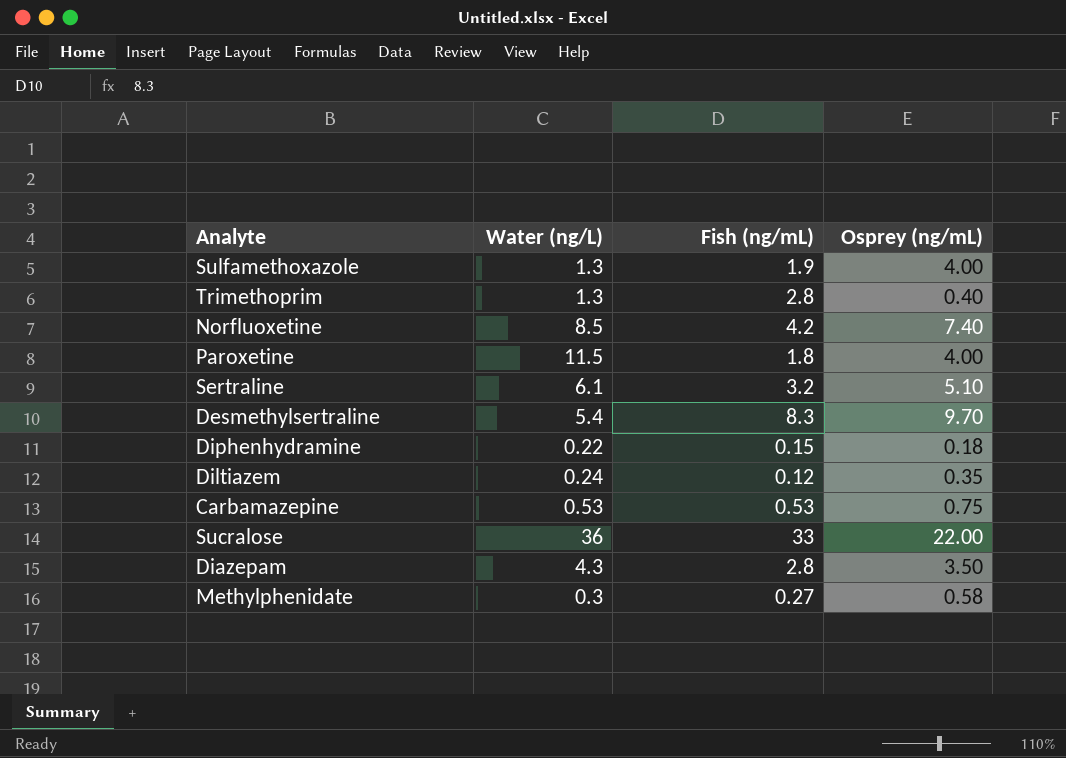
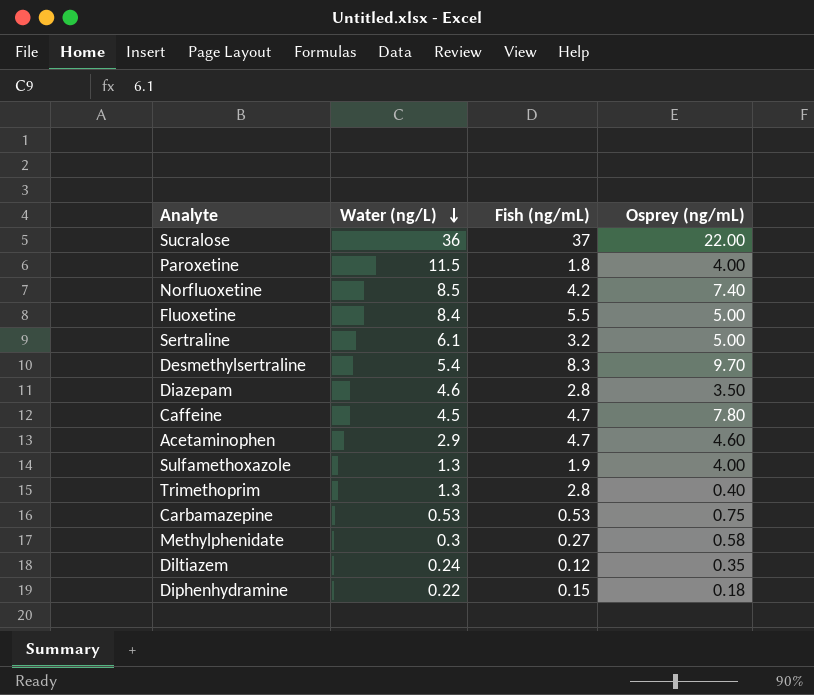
row order: none -> Water (ng/L) descending
Sucralose | Fish (ng/mL): 33 -> 37
row Fluoxetine: none -> 8.4 | 5.5 | 5.00
Sertraline | Osprey (ng/mL): 5.10 -> 5.00
Diazepam | Water (ng/L): 4.3 -> 4.6
row Caffeine: none -> 4.5 | 4.7 | 7.80
row Acetaminophen: none -> 2.9 | 4.7 | 4.60

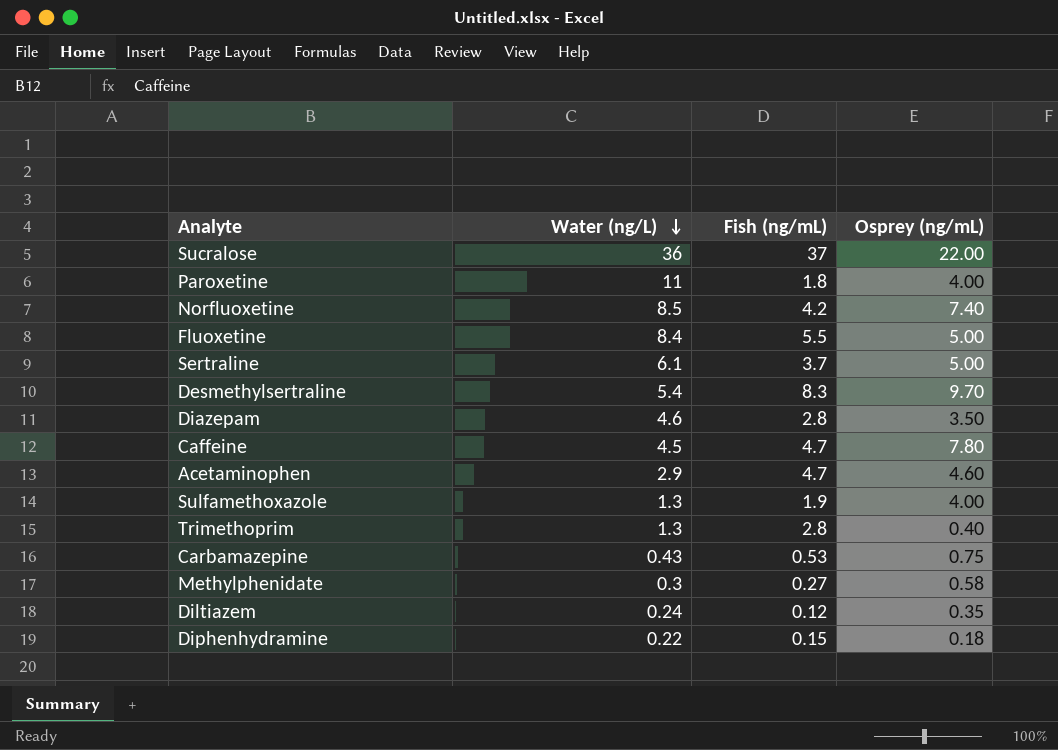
Paroxetine | Water (ng/L): 11.5 -> 11
Sertraline | Fish (ng/mL): 3.2 -> 3.7
Carbamazepine | Water (ng/L): 0.53 -> 0.43

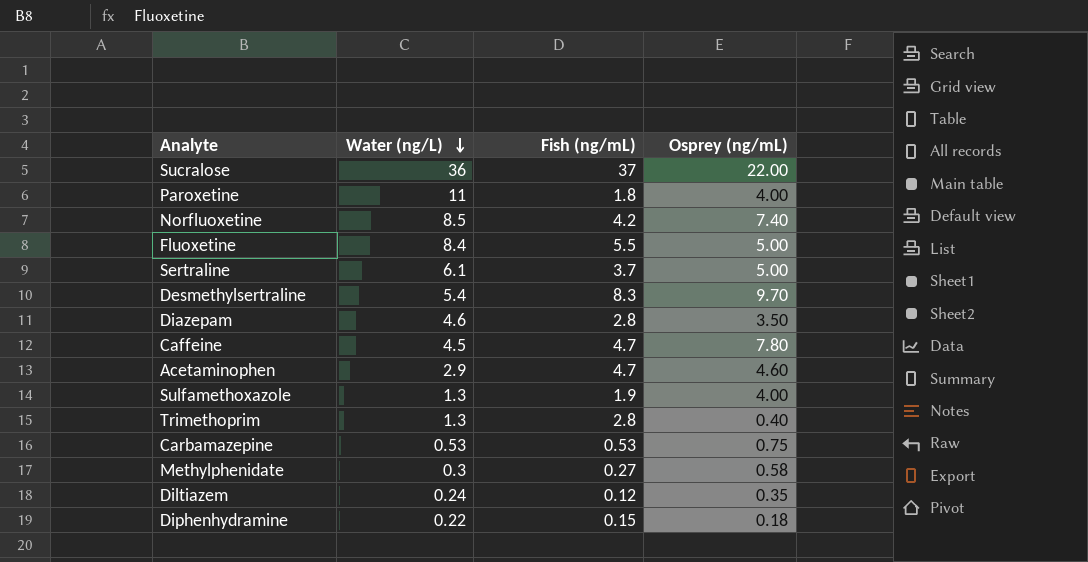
Carbamazepine | Water (ng/L): 0.43 -> 0.53

